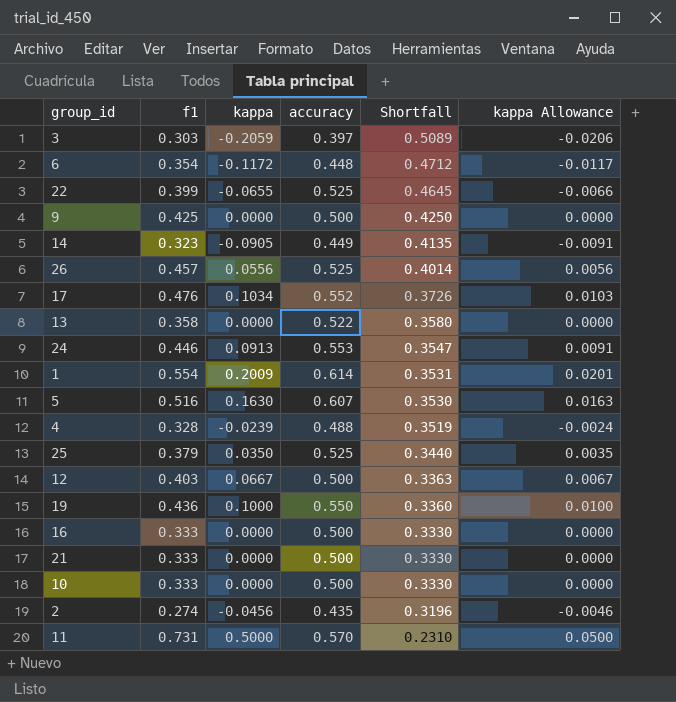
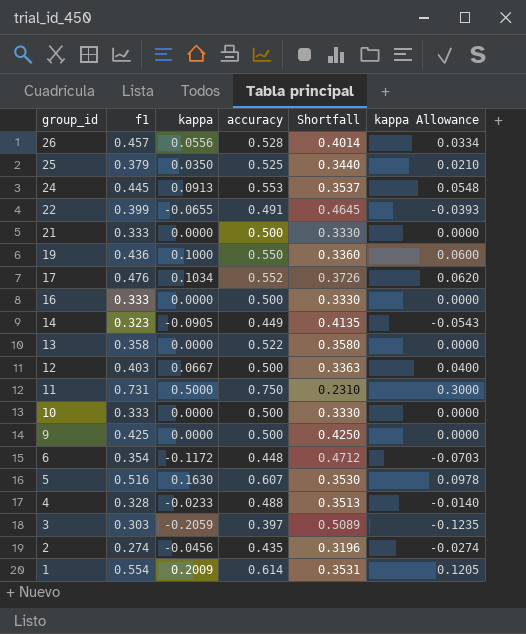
row order: Shortfall descending -> group_id descending
column kappa Allowance | formula: [kappa] * 0.1 -> [kappa] * 0.6
26 | accuracy: 0.525 -> 0.528
24 | f1: 0.446 -> 0.445
24 | Shortfall: 0.3547 -> 0.3537
22 | accuracy: 0.525 -> 0.491
11 | accuracy: 0.570 -> 0.750
4 | kappa: -0.0239 -> -0.0233
4 | Shortfall: 0.3519 -> 0.3513

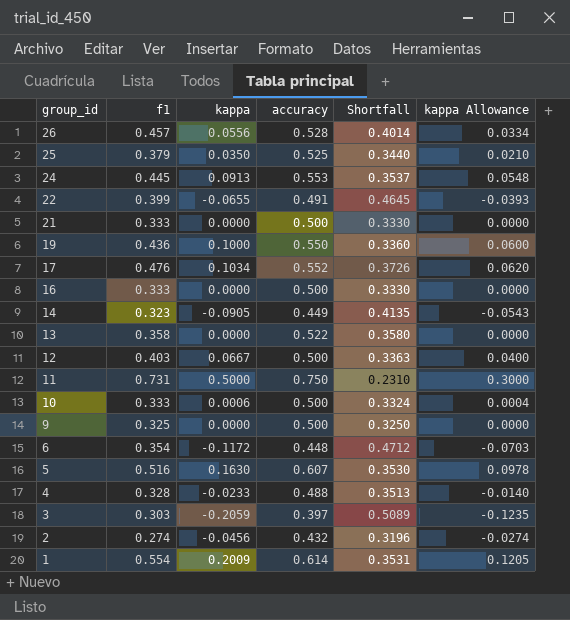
10 | kappa: 0.0000 -> 0.0006
10 | Shortfall: 0.3330 -> 0.3324
10 | kappa Allowance: 0.0000 -> 0.0004
9 | f1: 0.425 -> 0.325
9 | Shortfall: 0.4250 -> 0.3250
2 | accuracy: 0.435 -> 0.432

